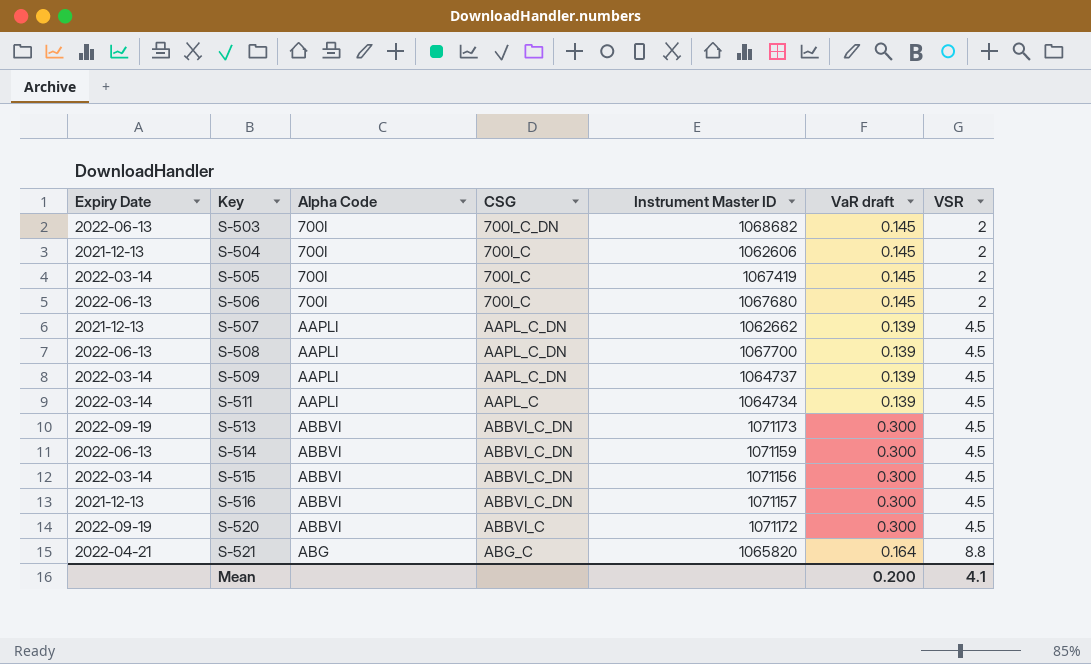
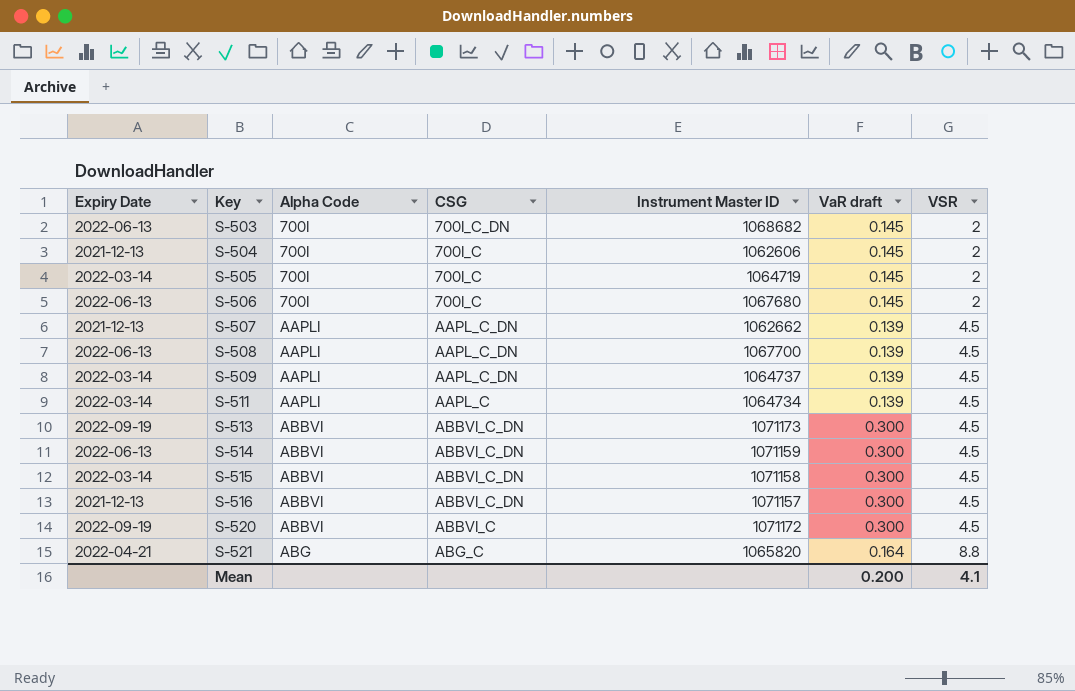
S-505 | Instrument Master ID: 1067419 -> 1064719
S-515 | Instrument Master ID: 1071156 -> 1071158

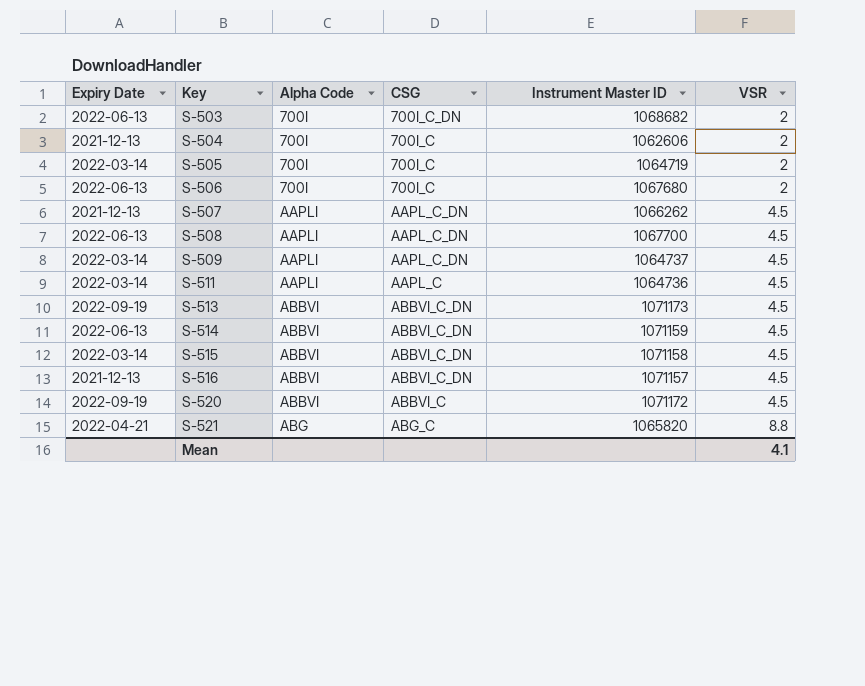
column VaR draft | position: 6 -> none
S-507 | Instrument Master ID: 1062662 -> 1066262
S-511 | Instrument Master ID: 1064734 -> 1064736

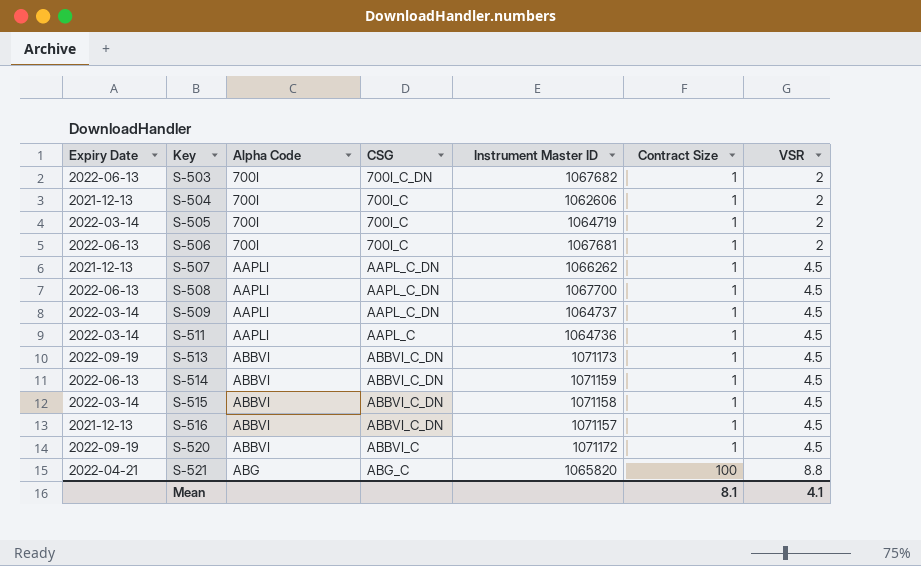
column Contract Size | position: none -> 6
S-503 | Instrument Master ID: 1068682 -> 1067682
S-506 | Instrument Master ID: 1067680 -> 1067681

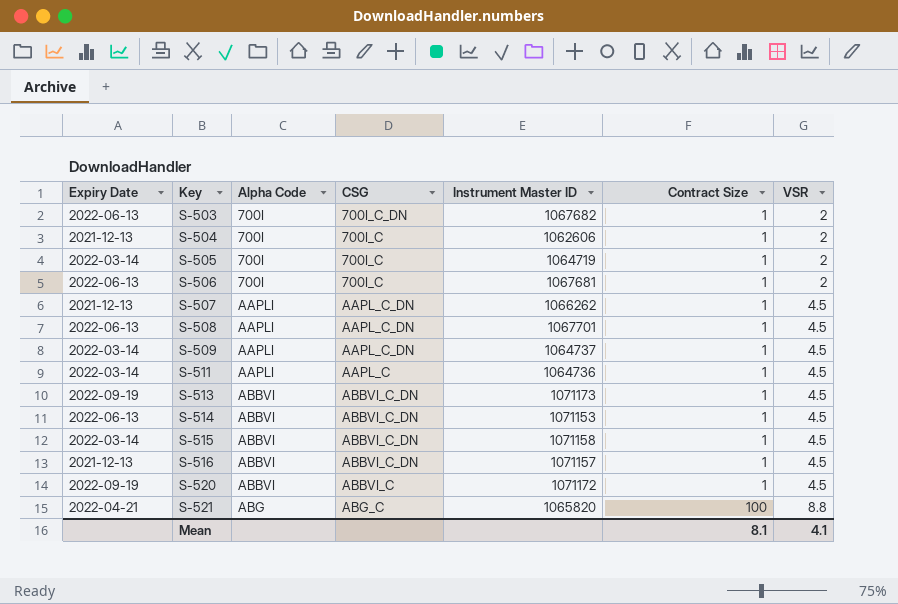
S-508 | Instrument Master ID: 1067700 -> 1067701
S-514 | Instrument Master ID: 1071159 -> 1071153

